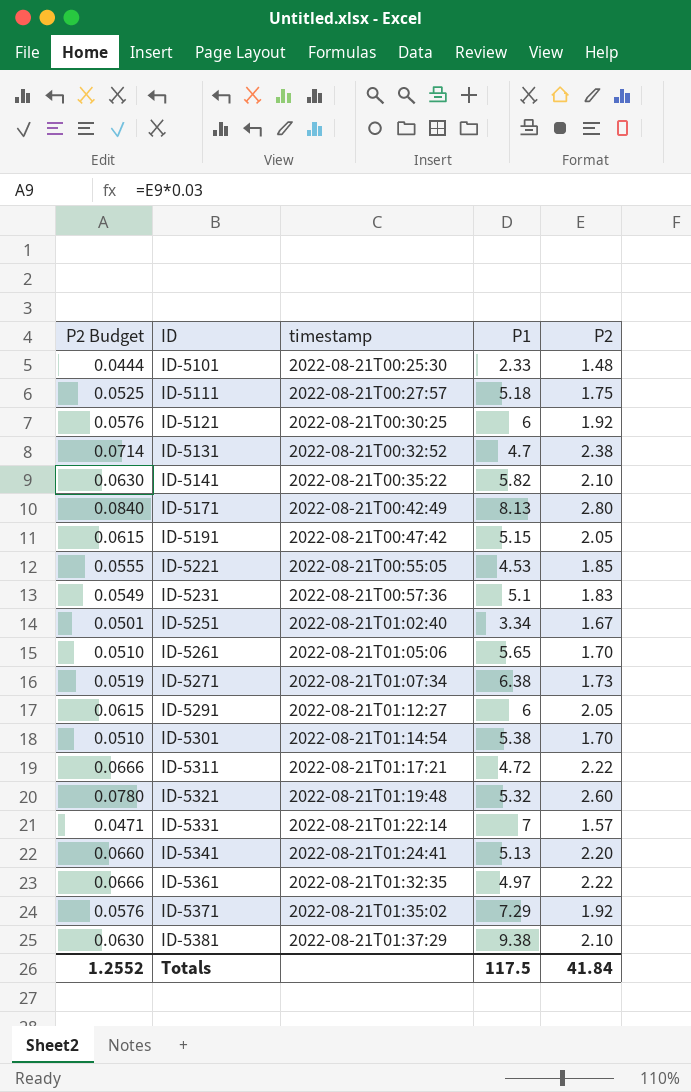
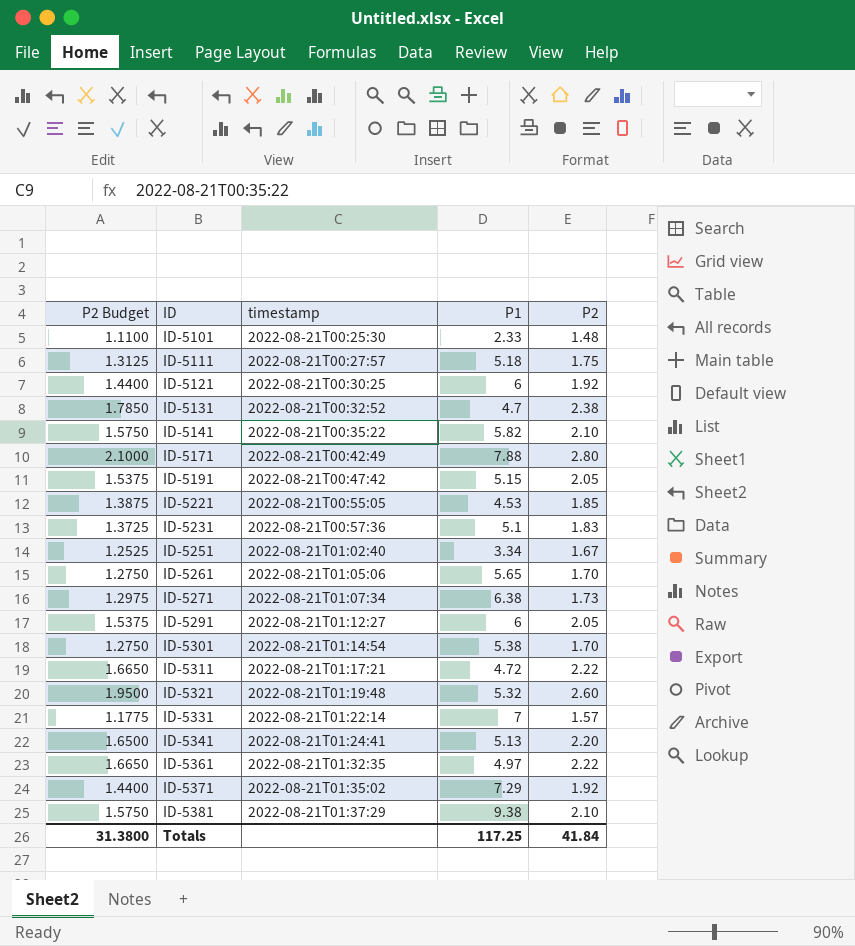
column P2 Budget | formula: [P2] * 0.03 -> [P2] * 0.75
ID-5171 | P1: 8.13 -> 7.88
Totals | P2 Budget: 1.2552 -> 31.3800
Totals | P1: 117.5 -> 117.25

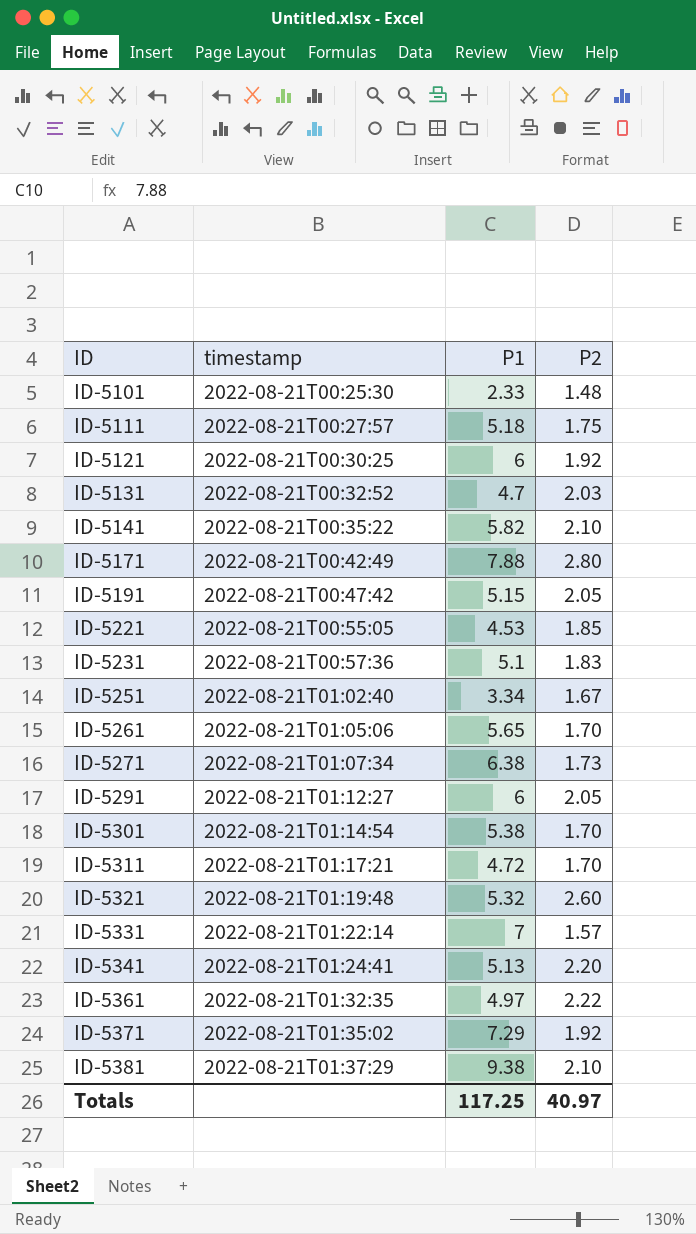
column P2 Budget | formula: [P2] * 0.75 -> none
ID-5131 | P2: 2.38 -> 2.03
ID-5311 | P2: 2.22 -> 1.70
Totals | P2: 41.84 -> 40.97

